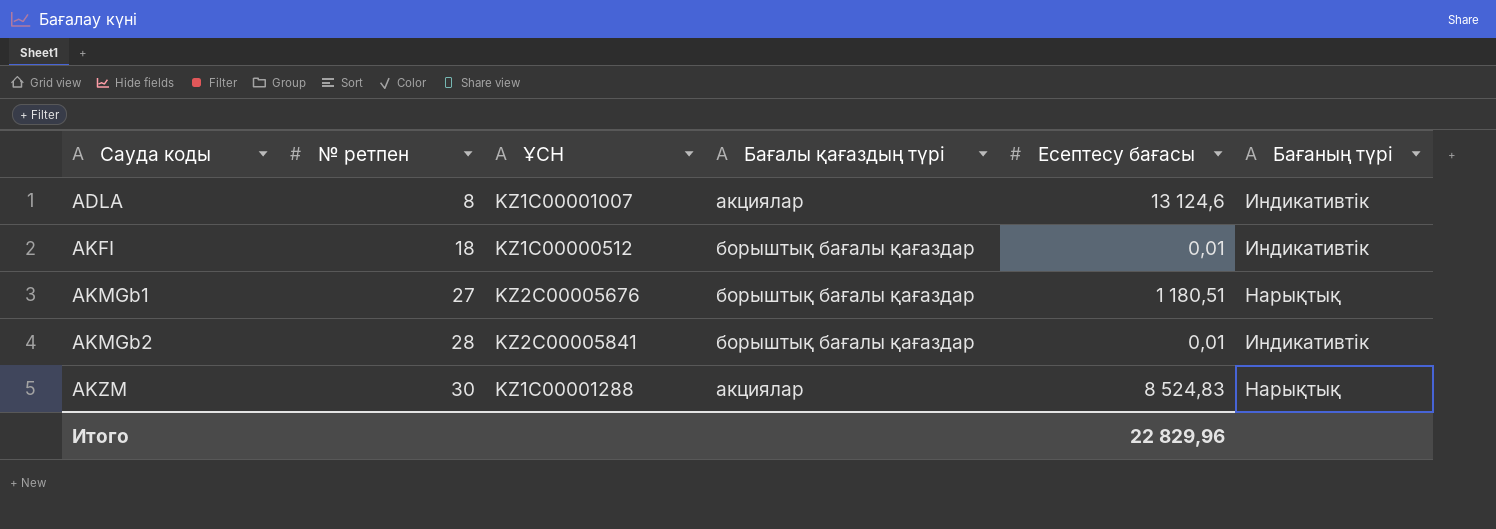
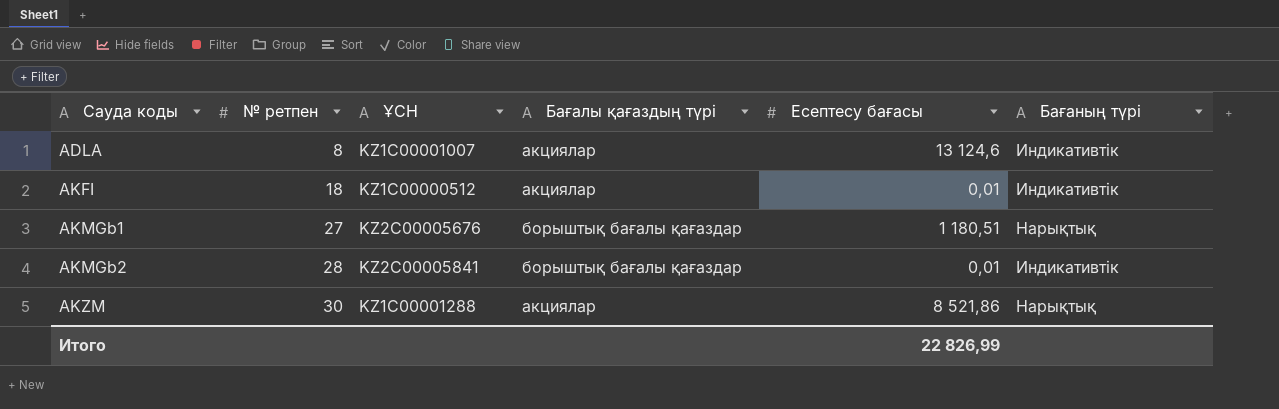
AKFI | Бағалы қағаздың түрі: борыштық бағалы қағаздар -> акциялар
AKZM | Есептесу бағасы: 8 524,83 -> 8 521,86
Итого | Есептесу бағасы: 22 829,96 -> 22 826,99

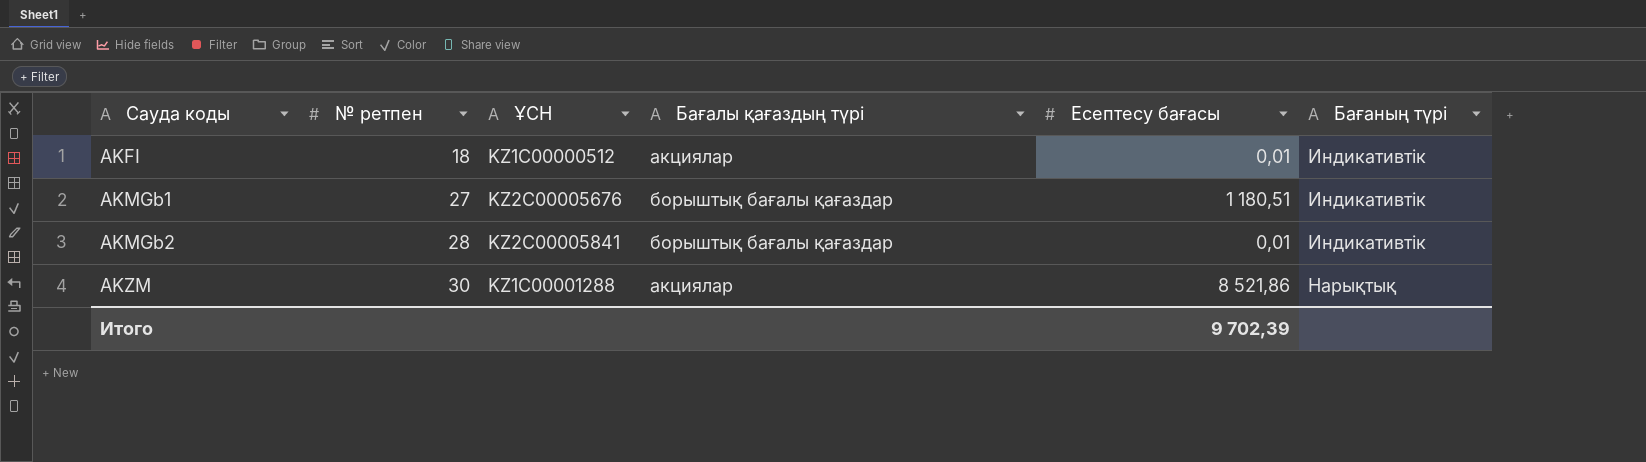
row ADLA: 8 | KZ1C00001007 | акциялар | 13 124,6 | Индикативтік -> none
AKMGb1 | Бағаның түрі: Нарықтық -> Индикативтік
Итого | Есептесу бағасы: 22 826,99 -> 9 702,39

